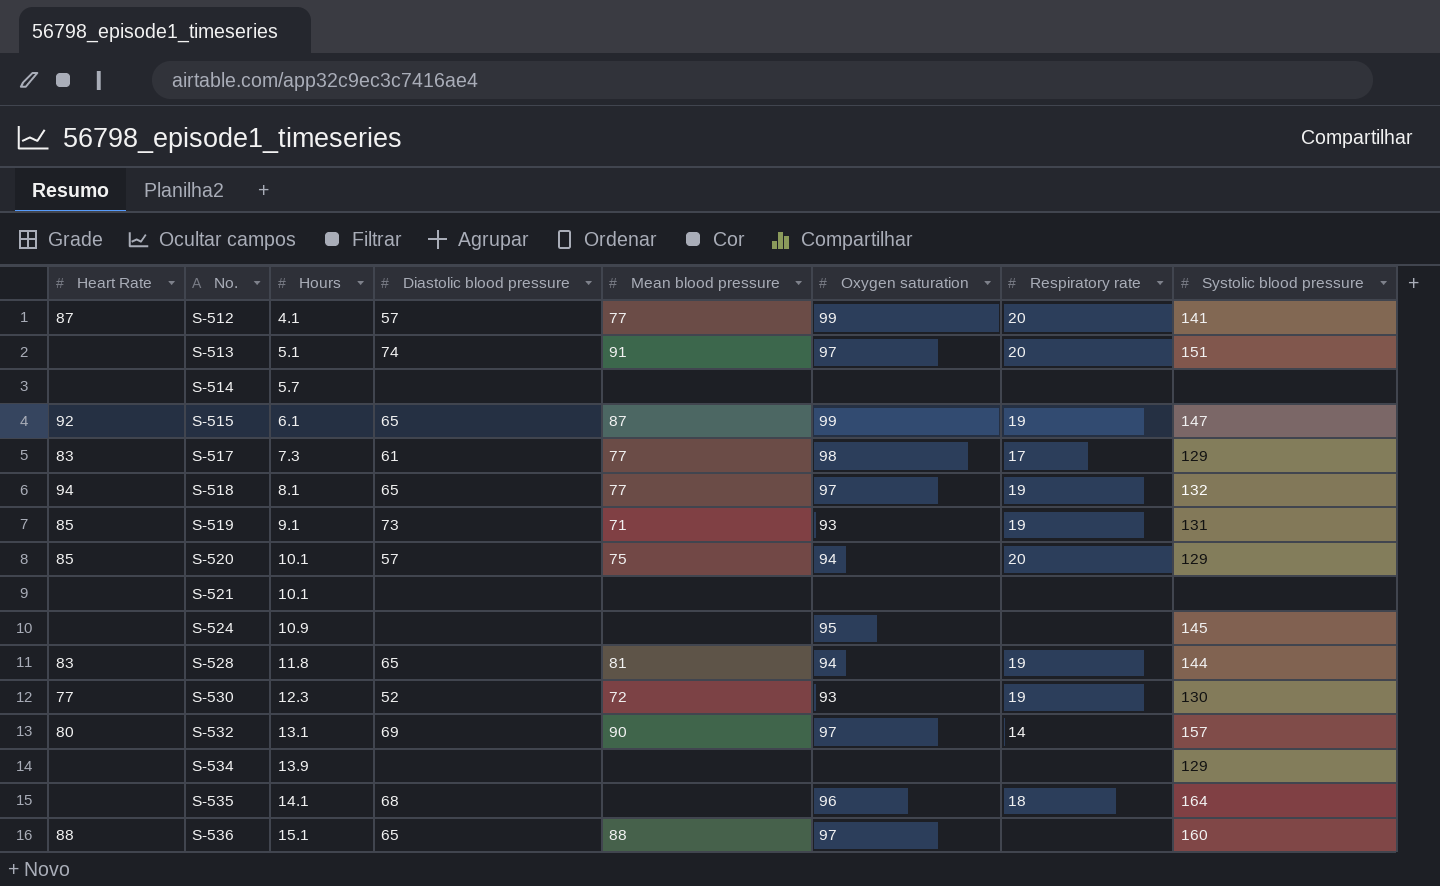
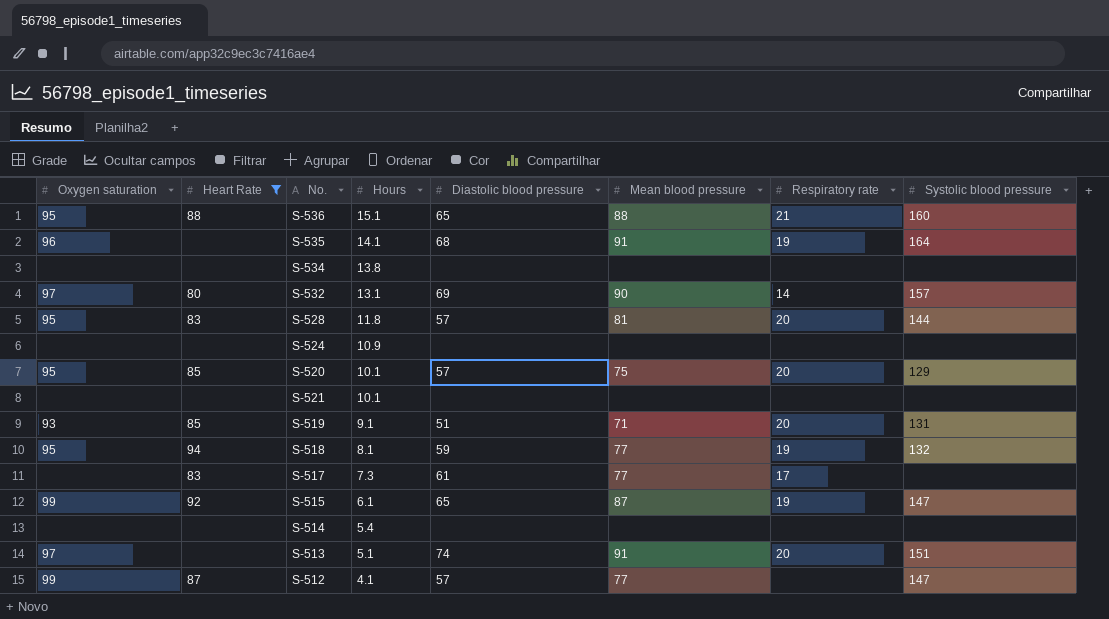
filter: none -> Heart Rate != 77
row order: No. ascending -> Hours descending
column Oxygen saturation | position: 6 -> 1
S-536 | Oxygen saturation: 97 -> 95
S-536 | Respiratory rate: none -> 21
S-535 | Mean blood pressure: none -> 91
S-535 | Respiratory rate: 18 -> 19
S-534 | Hours: 13.9 -> 13.8
S-534 | Systolic blood pressure: 129 -> none
S-528 | Oxygen saturation: 94 -> 95
S-528 | Diastolic blood pressure: 65 -> 57
S-528 | Respiratory rate: 19 -> 20
S-524 | Oxygen saturation: 95 -> none
S-524 | Systolic blood pressure: 145 -> none
S-520 | Oxygen saturation: 94 -> 95
S-519 | Diastolic blood pressure: 73 -> 51
S-519 | Respiratory rate: 19 -> 20
S-518 | Oxygen saturation: 97 -> 95
S-518 | Diastolic blood pressure: 65 -> 59
S-517 | Oxygen saturation: 98 -> none
S-517 | Systolic blood pressure: 129 -> none
S-514 | Hours: 5.7 -> 5.4
S-512 | Respiratory rate: 20 -> none
S-512 | Systolic blood pressure: 141 -> 147

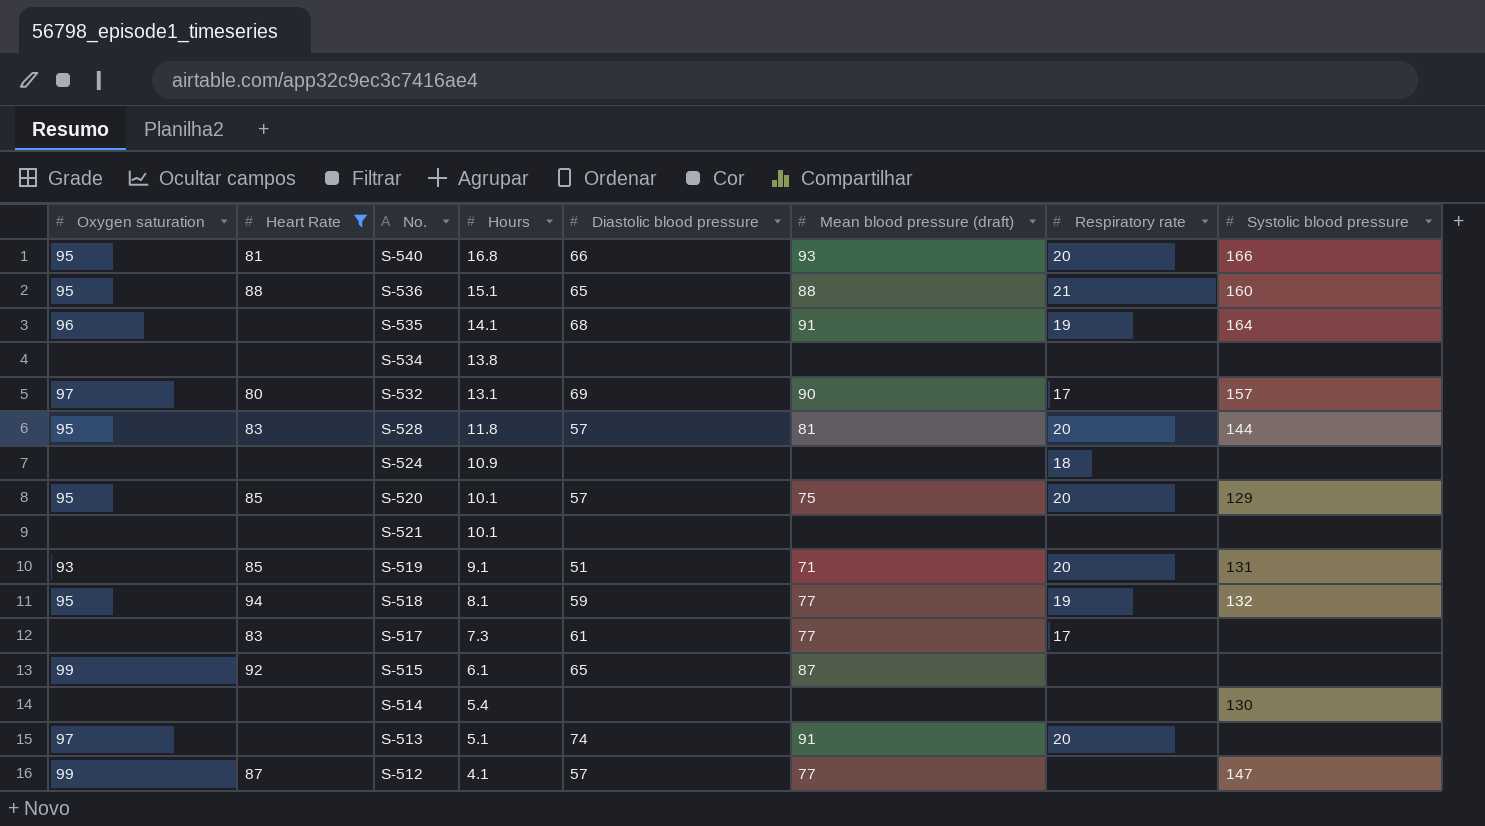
column name: Mean blood pressure -> Mean blood pressure (draft)
row S-540: none -> 95 | 81 | 16.8 | 66 | 93 | 20 | 166
S-532 | Respiratory rate: 14 -> 17
S-524 | Respiratory rate: none -> 18
S-515 | Respiratory rate: 19 -> none
S-515 | Systolic blood pressure: 147 -> none
S-514 | Systolic blood pressure: none -> 130
S-513 | Systolic blood pressure: 151 -> none

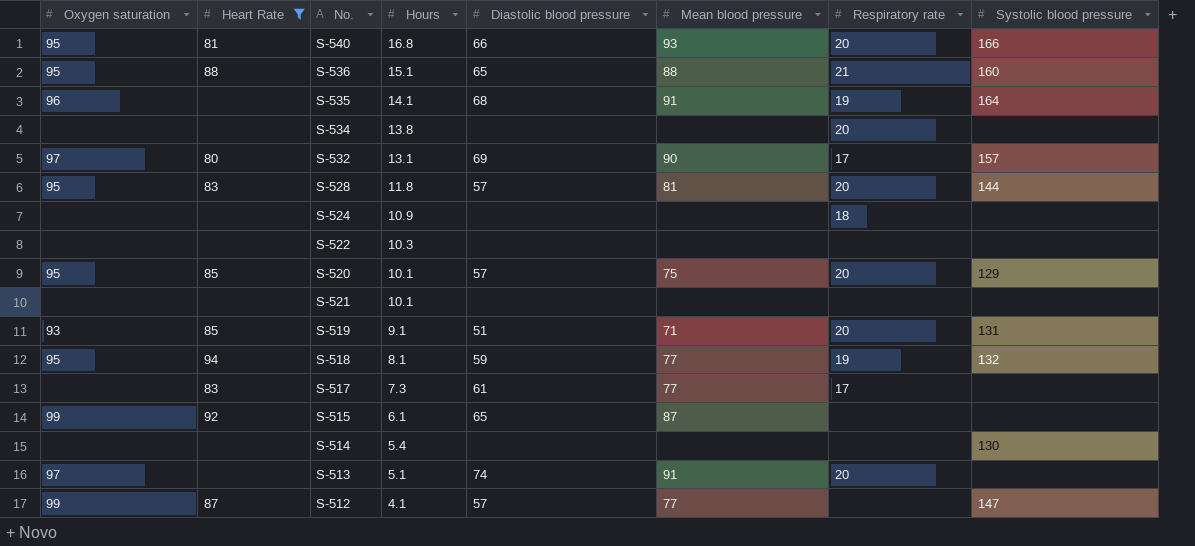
column name: Mean blood pressure (draft) -> Mean blood pressure
S-534 | Respiratory rate: none -> 20
row S-522: none -> none | none | 10.3 | none | none | none | none

